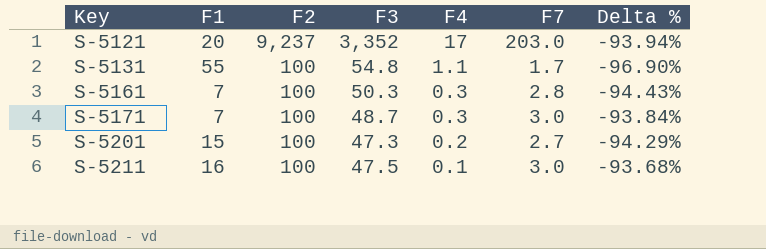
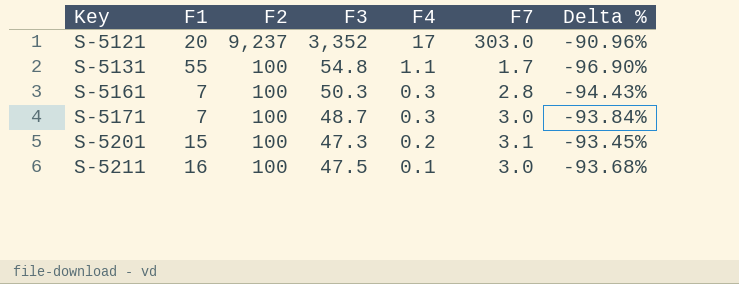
S-5121 | F7: 203.0 -> 303.0
S-5121 | Delta %: -93.94% -> -90.96%
S-5201 | F7: 2.7 -> 3.1
S-5201 | Delta %: -94.29% -> -93.45%

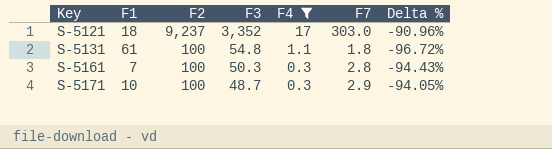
filter: none -> F4 >= 0.3
S-5121 | F1: 20 -> 18
S-5131 | F1: 55 -> 61
S-5131 | F7: 1.7 -> 1.8
S-5131 | Delta %: -96.90% -> -96.72%
S-5171 | F1: 7 -> 10
S-5171 | F7: 3.0 -> 2.9
S-5171 | Delta %: -93.84% -> -94.05%

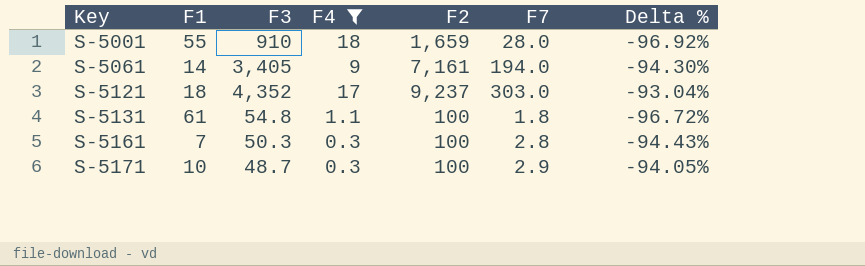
column F2 | position: 3 -> 5
row S-5001: none -> 55 | 910 | 18 | 1,659 | 28.0 | -96.92%
row S-5061: none -> 14 | 3,405 | 9 | 7,161 | 194.0 | -94.30%
S-5121 | F3: 3,352 -> 4,352
S-5121 | Delta %: -90.96% -> -93.04%

